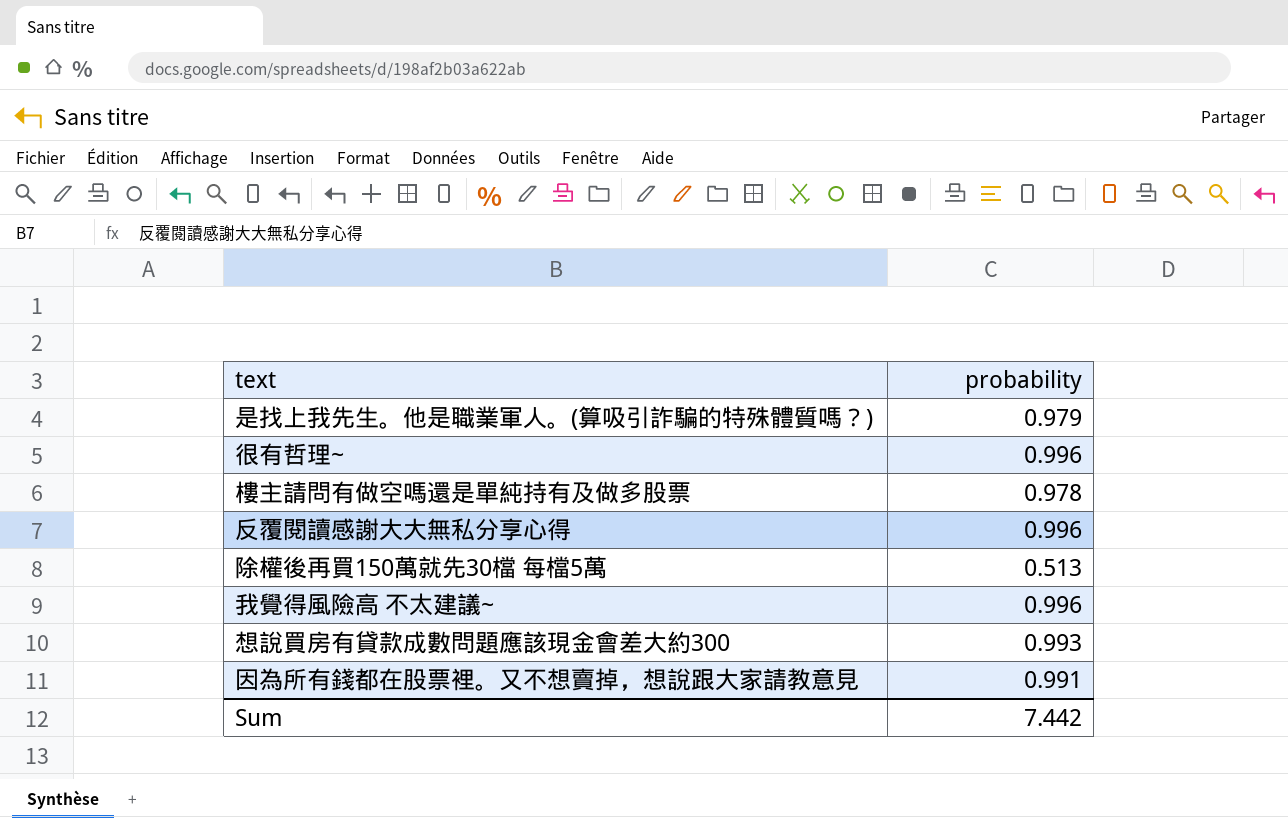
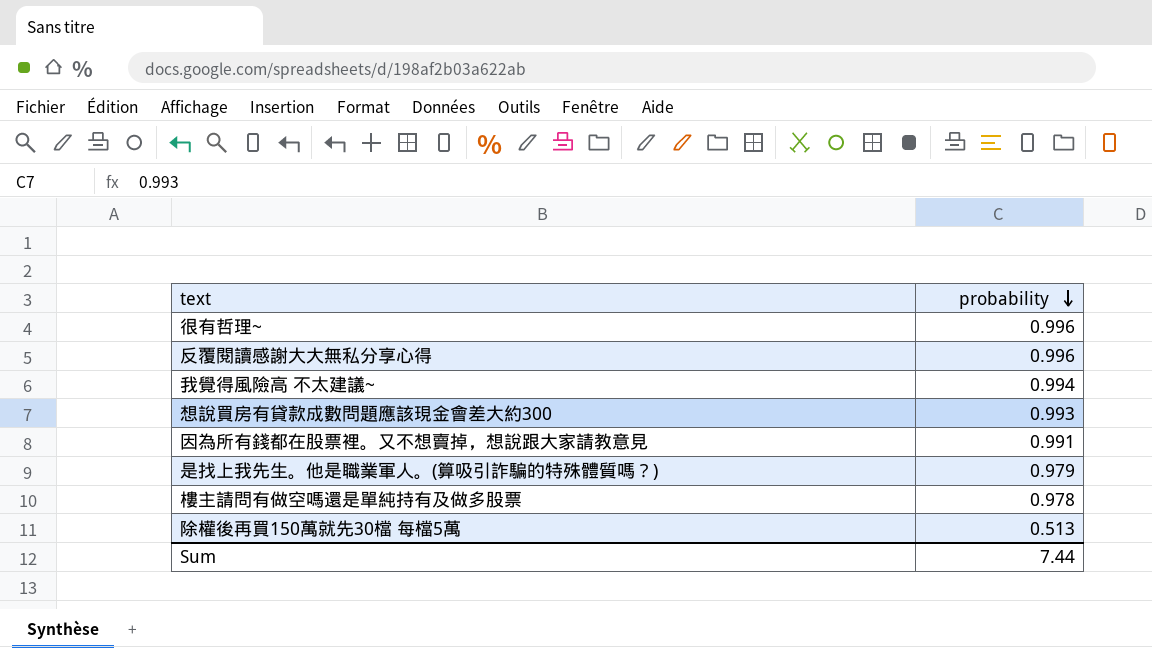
row order: none -> probability descending
我覺得風險高 不太建議~ | probability: 0.996 -> 0.994
Sum | probability: 7.442 -> 7.44

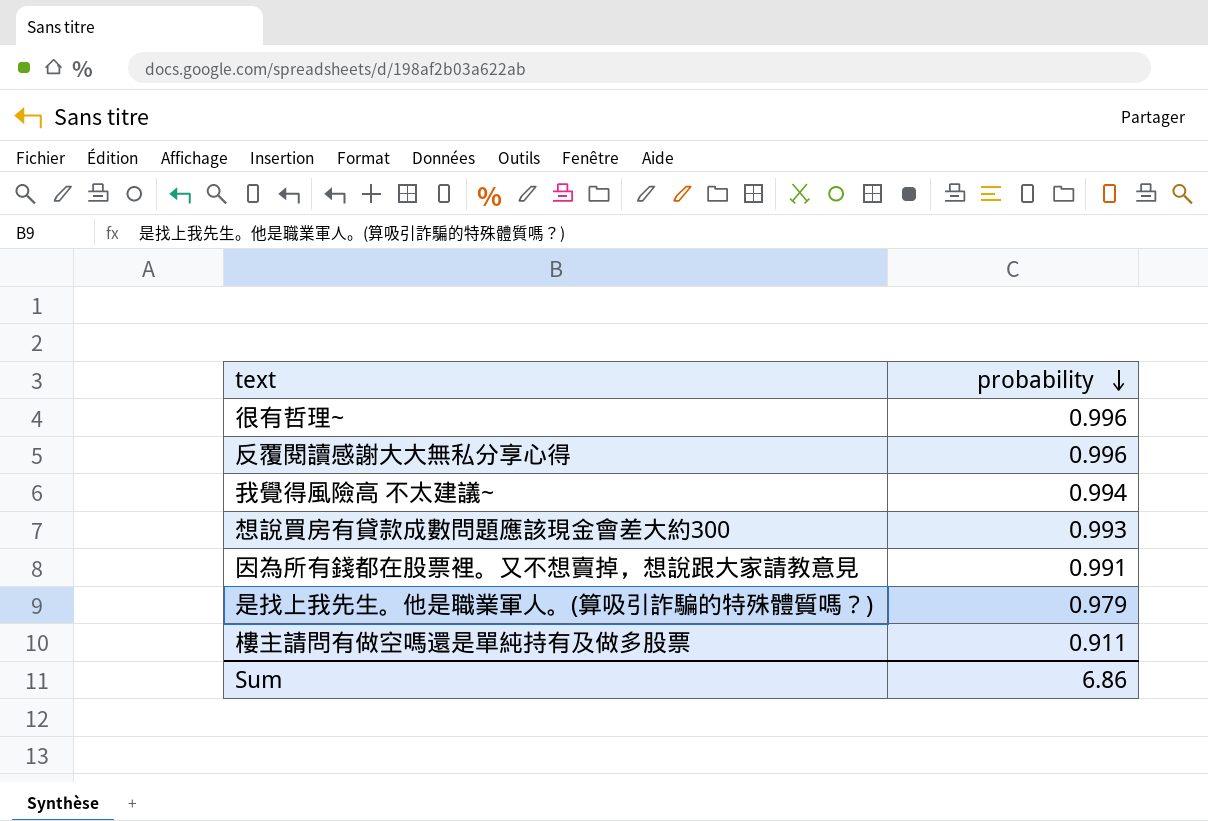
row 除權後再買150萬就先30檔 每檔5萬: 0.513 -> none
樓主請問有做空嗎還是單純持有及做多股票 | probability: 0.978 -> 0.911
Sum | probability: 7.44 -> 6.86

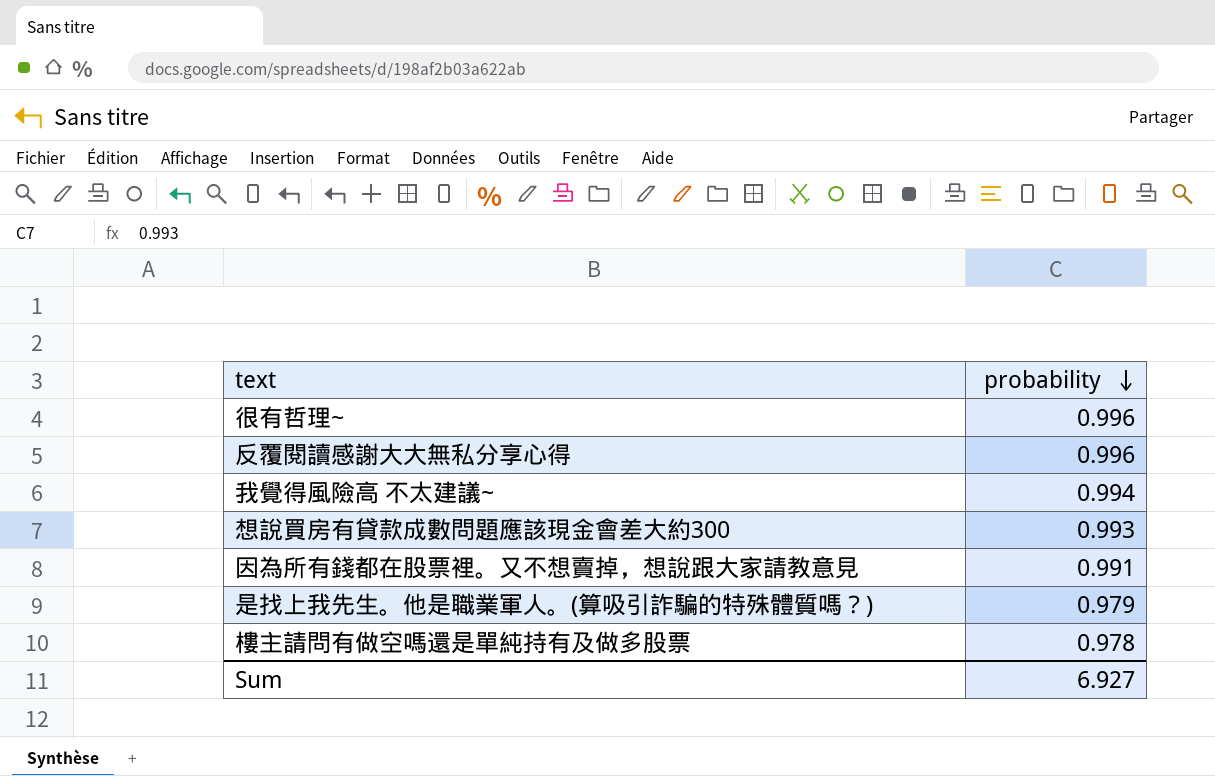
樓主請問有做空嗎還是單純持有及做多股票 | probability: 0.911 -> 0.978
Sum | probability: 6.86 -> 6.927

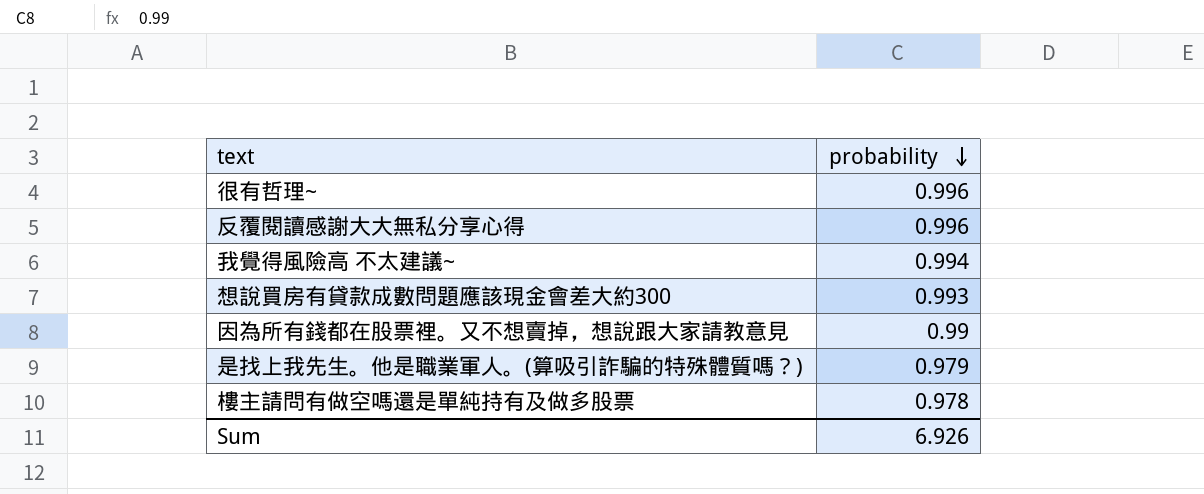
因為所有錢都在股票裡。又不想賣掉，想說跟大家請教意見 | probability: 0.991 -> 0.99
Sum | probability: 6.927 -> 6.926

